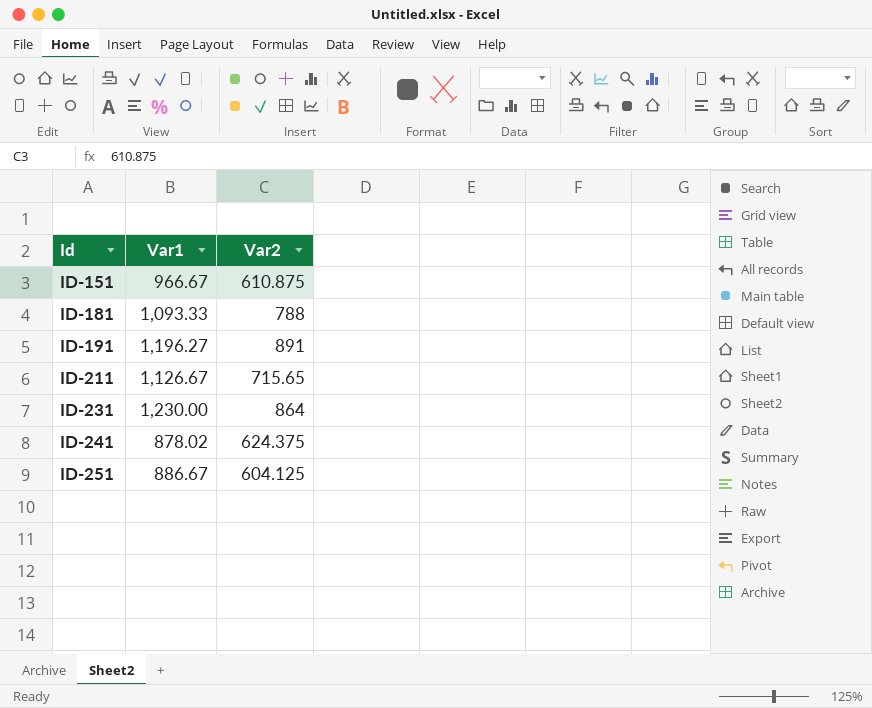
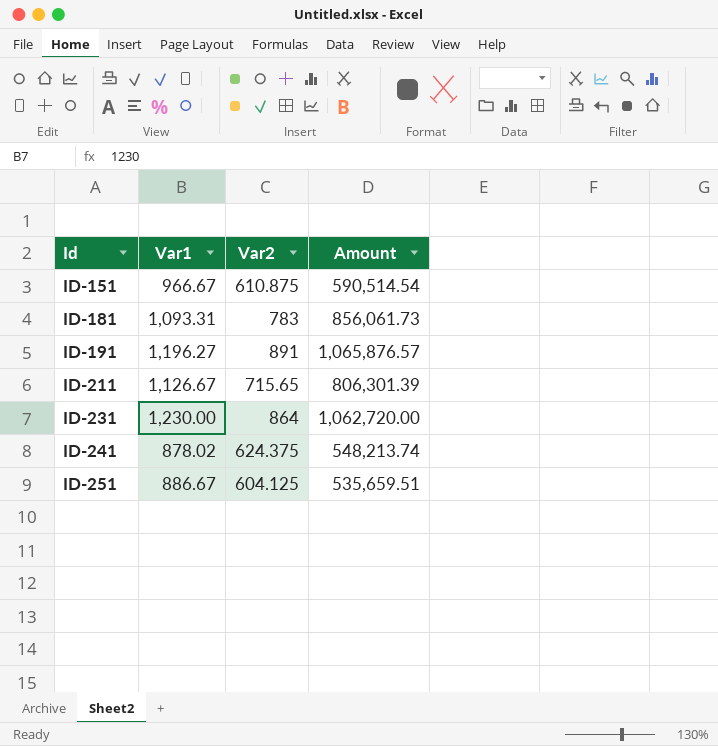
column Amount | formula: none -> [Var1] * [Var2]
ID-181 | Var1: 1,093.33 -> 1,093.31
ID-181 | Var2: 788 -> 783

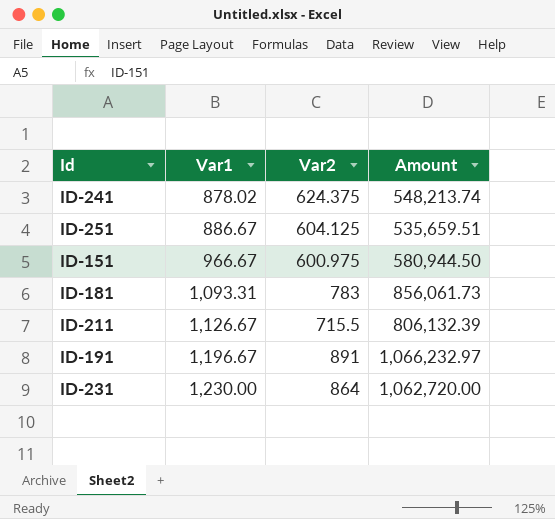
row order: Id ascending -> Var1 ascending
ID-151 | Var2: 610.875 -> 600.975
ID-151 | Amount: 590,514.54 -> 580,944.50
ID-211 | Var2: 715.65 -> 715.5
ID-211 | Amount: 806,301.39 -> 806,132.39
ID-191 | Var1: 1,196.27 -> 1,196.67
ID-191 | Amount: 1,065,876.57 -> 1,066,232.97

